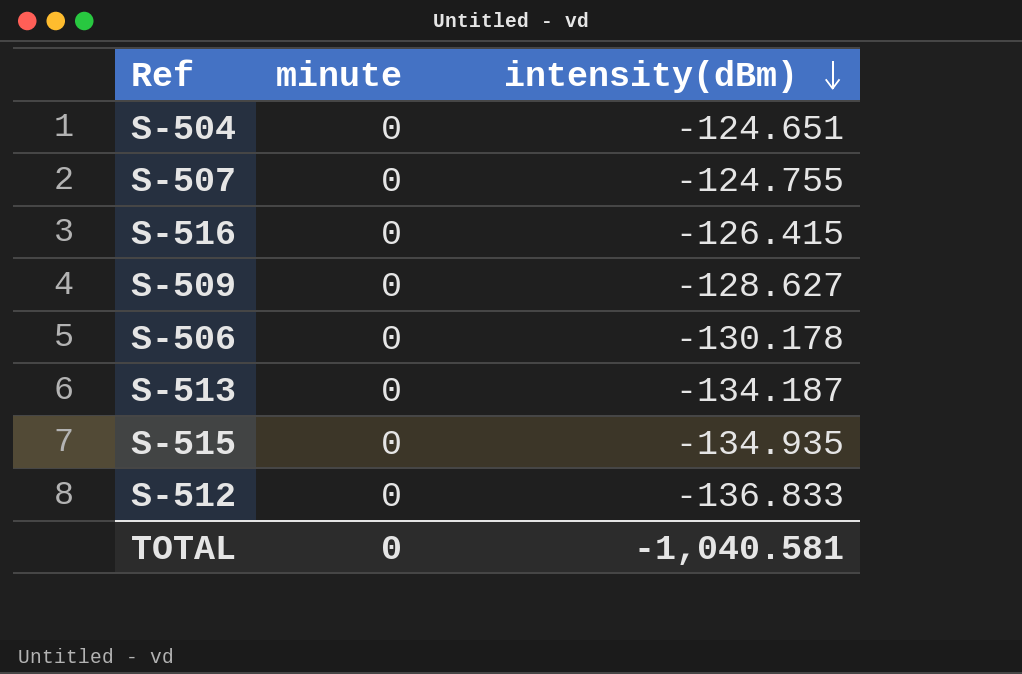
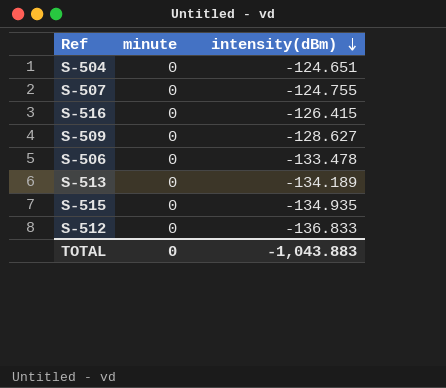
S-506 | intensity(dBm): -130.178 -> -133.478
S-513 | intensity(dBm): -134.187 -> -134.189
TOTAL | intensity(dBm): -1,040.581 -> -1,043.883

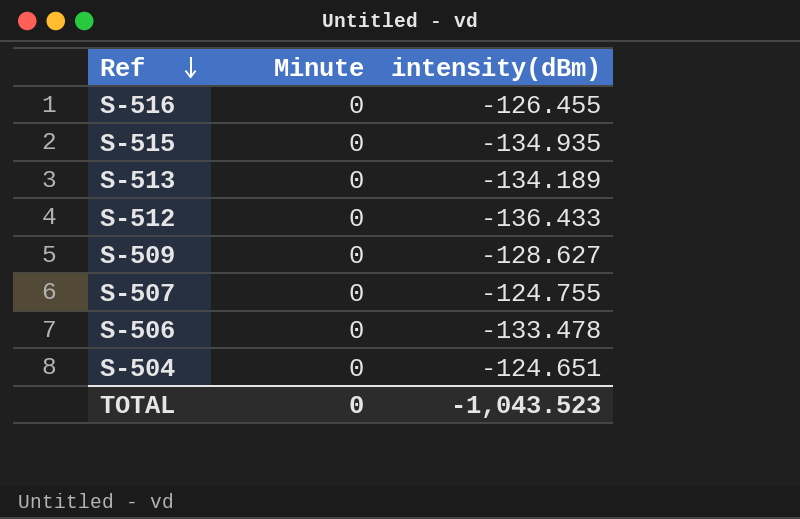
row order: intensity(dBm) descending -> Ref descending
column name: minute -> Minute
S-516 | intensity(dBm): -126.415 -> -126.455
S-512 | intensity(dBm): -136.833 -> -136.433
TOTAL | intensity(dBm): -1,043.883 -> -1,043.523

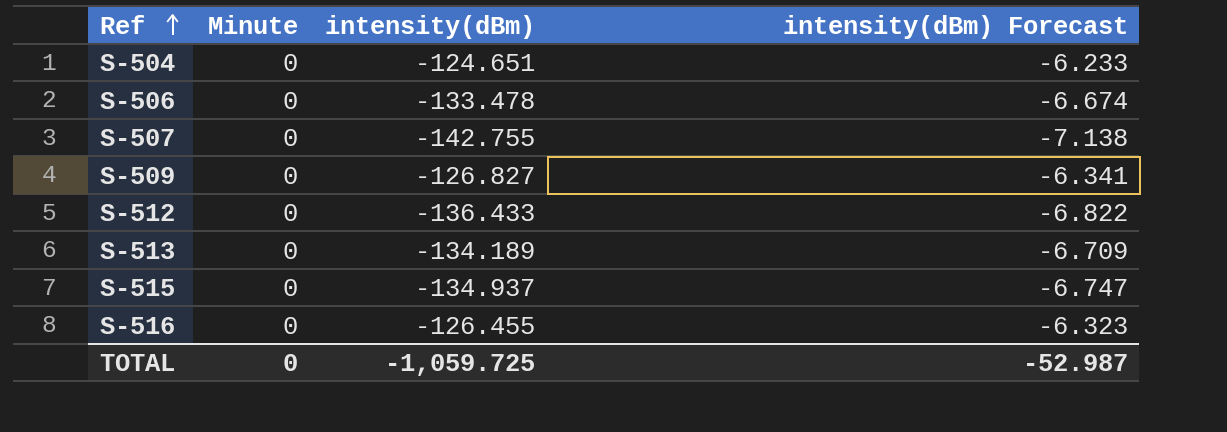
row order: Ref descending -> Ref ascending
column intensity(dBm) Forecast | formula: none -> [intensity(dBm)] * 0.05
S-507 | intensity(dBm): -124.755 -> -142.755
S-509 | intensity(dBm): -128.627 -> -126.827
S-515 | intensity(dBm): -134.935 -> -134.937
TOTAL | intensity(dBm): -1,043.523 -> -1,059.725

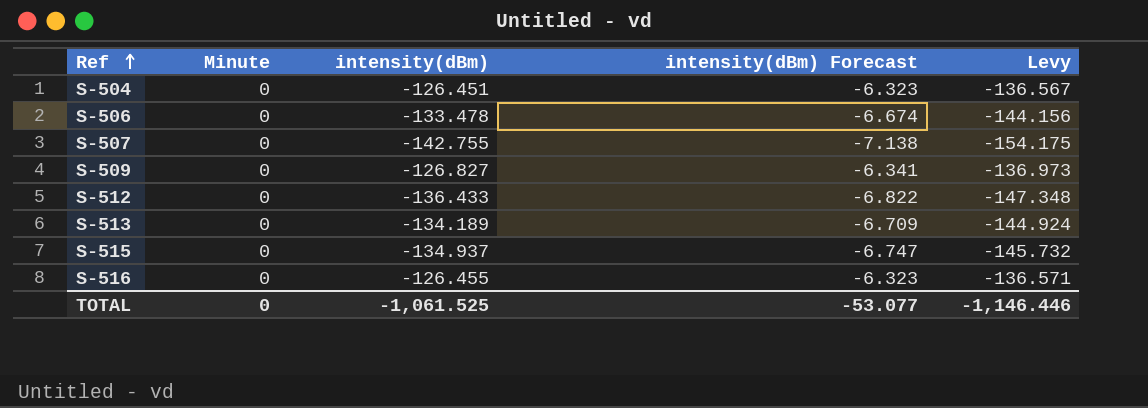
column Levy | formula: none -> [intensity(dBm)] * 1.08
S-504 | intensity(dBm): -124.651 -> -126.451
S-504 | intensity(dBm) Forecast: -6.233 -> -6.323
TOTAL | intensity(dBm): -1,059.725 -> -1,061.525
TOTAL | intensity(dBm) Forecast: -52.987 -> -53.077

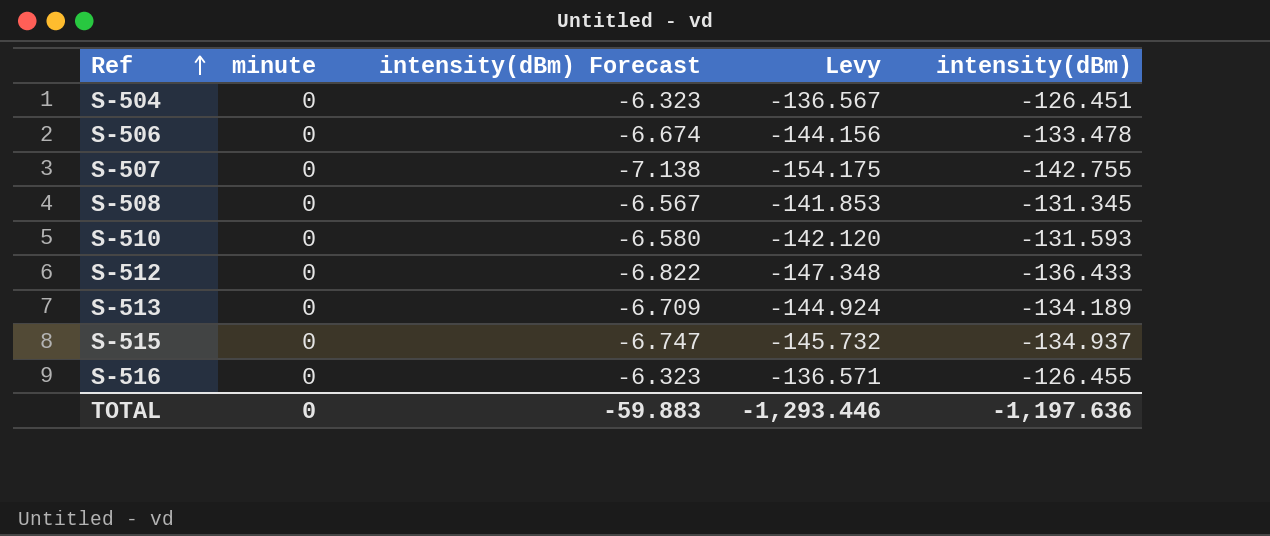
column name: Minute -> minute
column intensity(dBm) | position: 3 -> 5
row S-509: 0 | -126.827 | -6.341 | -136.973 -> none
row S-508: none -> 0 | -6.567 | -141.853 | -131.345
row S-510: none -> 0 | -6.580 | -142.120 | -131.593
TOTAL | intensity(dBm) Forecast: -53.077 -> -59.883
TOTAL | Levy: -1,146.446 -> -1,293.446
TOTAL | intensity(dBm): -1,061.525 -> -1,197.636

